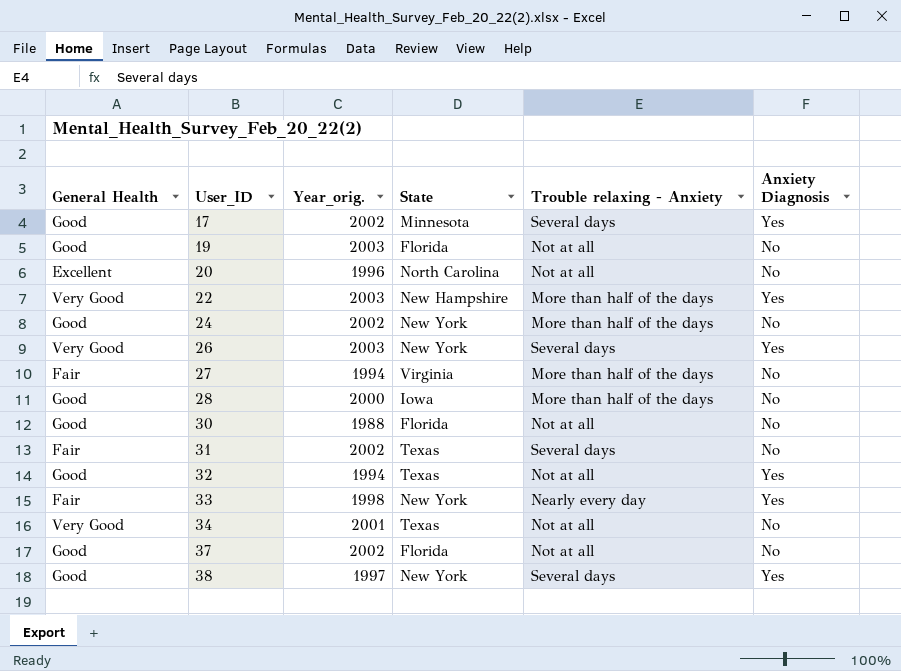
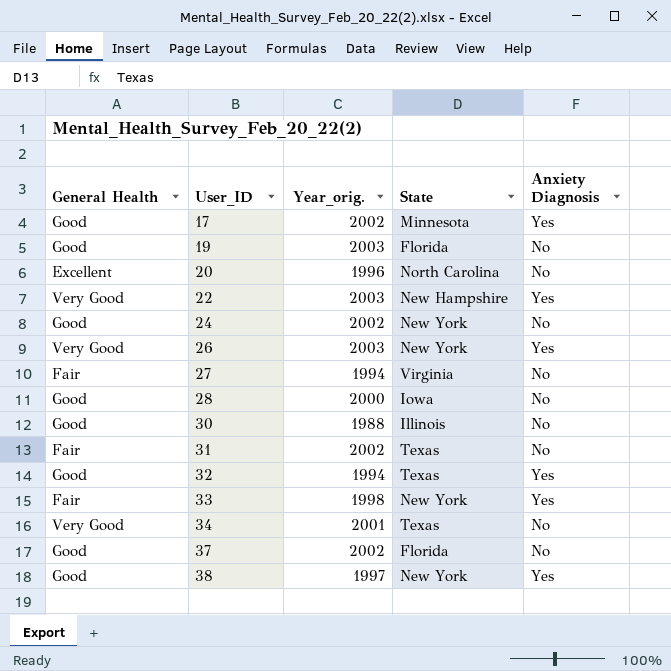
column Trouble relaxing - Anxiety | position: 5 -> none
30 | State: Florida -> Illinois

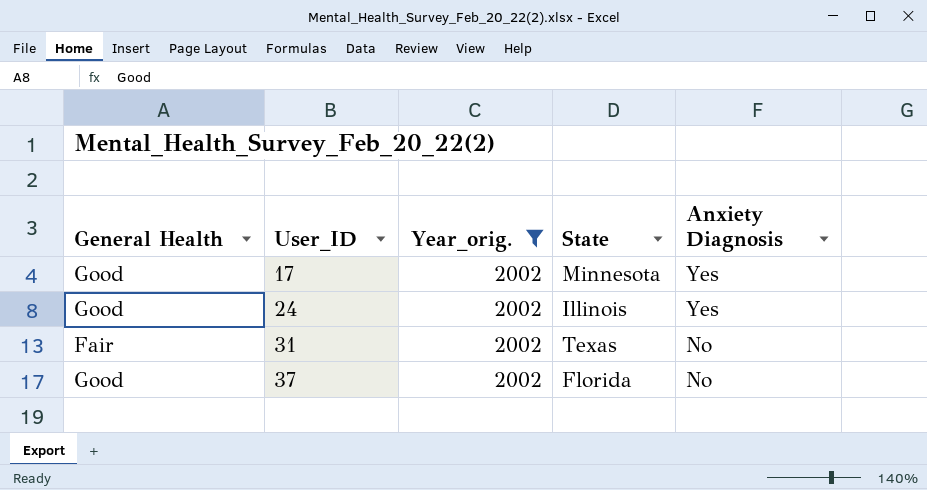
filter: none -> Year_orig. = 2002
24 | State: New York -> Illinois
24 | Anxiety Diagnosis: No -> Yes

